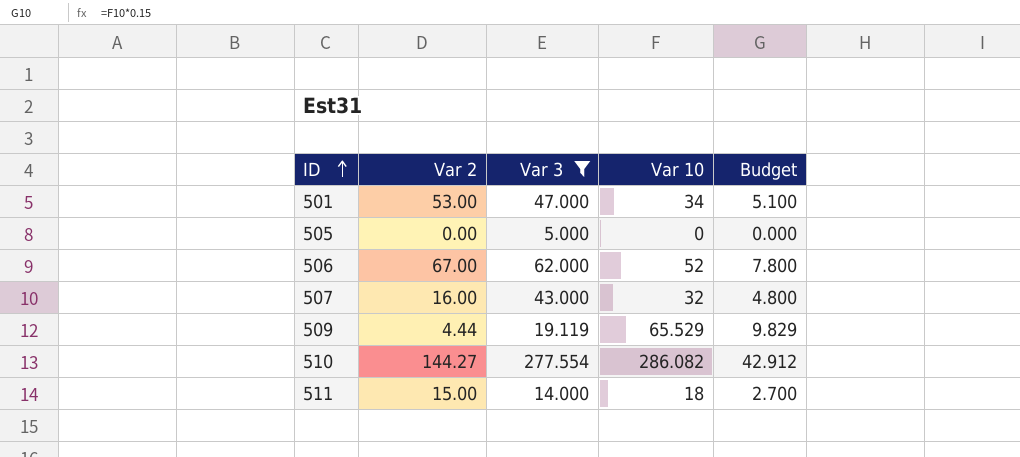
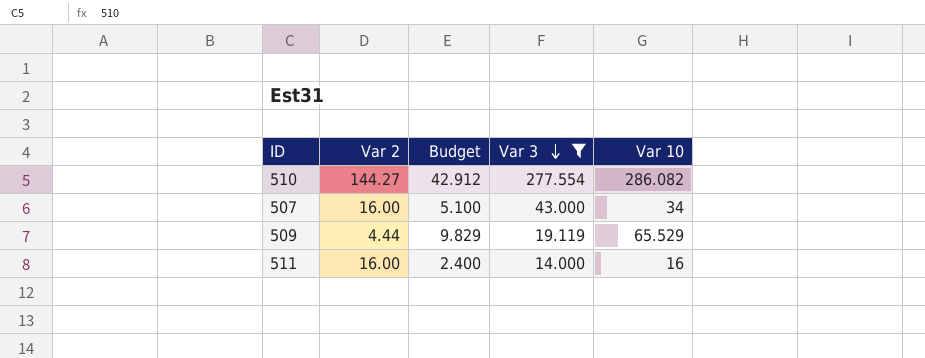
row order: ID ascending -> Var 3 descending
column Budget | position: 5 -> 3
row 501: 53.00 | 47.000 | 34 | 5.100 -> none
row 505: 0.00 | 5.000 | 0 | 0.000 -> none
row 506: 67.00 | 62.000 | 52 | 7.800 -> none
507 | Budget: 4.800 -> 5.100
507 | Var 10: 32 -> 34
511 | Var 2: 15.00 -> 16.00
511 | Budget: 2.700 -> 2.400
511 | Var 10: 18 -> 16

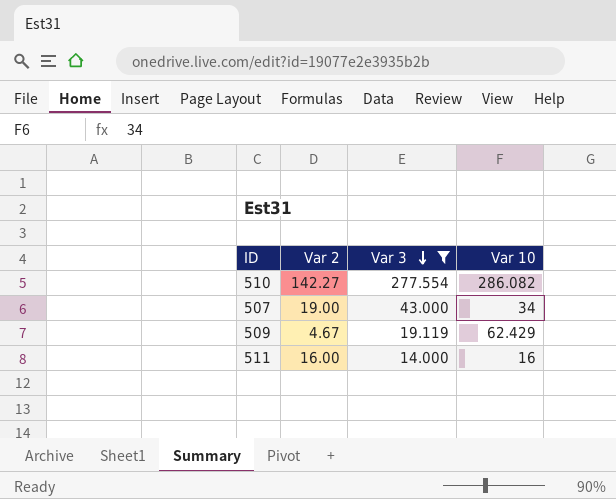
column Budget | formula: [Var 10] * 0.15 -> none
510 | Var 2: 144.27 -> 142.27
507 | Var 2: 16.00 -> 19.00
509 | Var 2: 4.44 -> 4.67
509 | Var 10: 65.529 -> 62.429

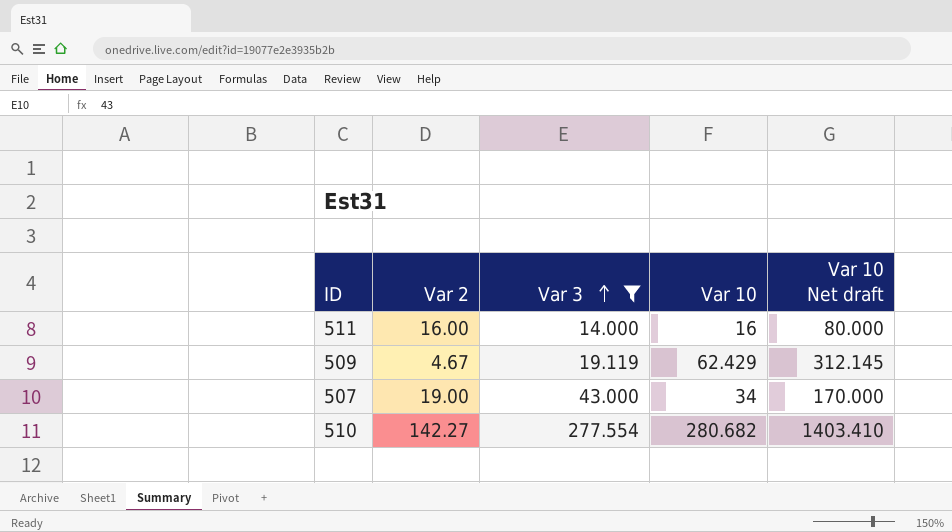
row order: Var 3 descending -> Var 3 ascending
column Var 10 Net draft | formula: none -> [Var 10] * 5
510 | Var 10: 286.082 -> 280.682

